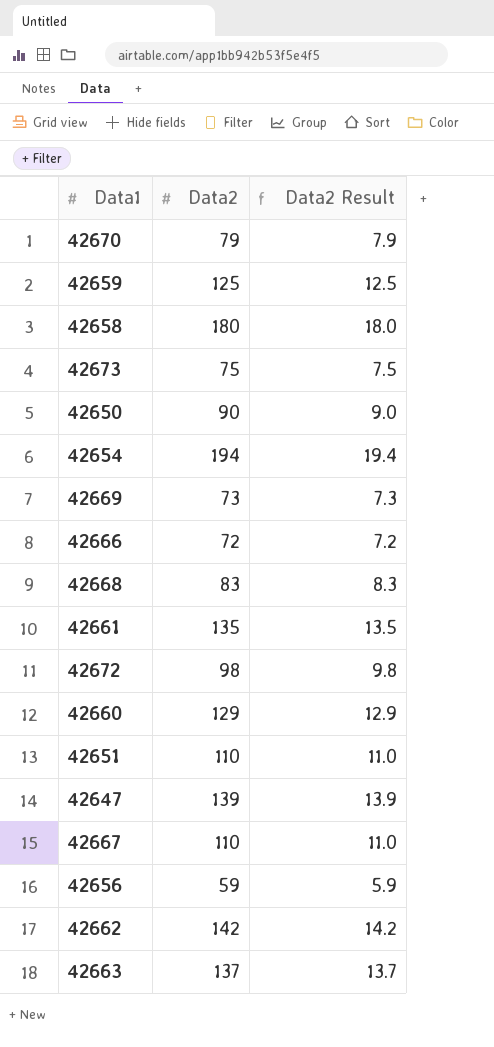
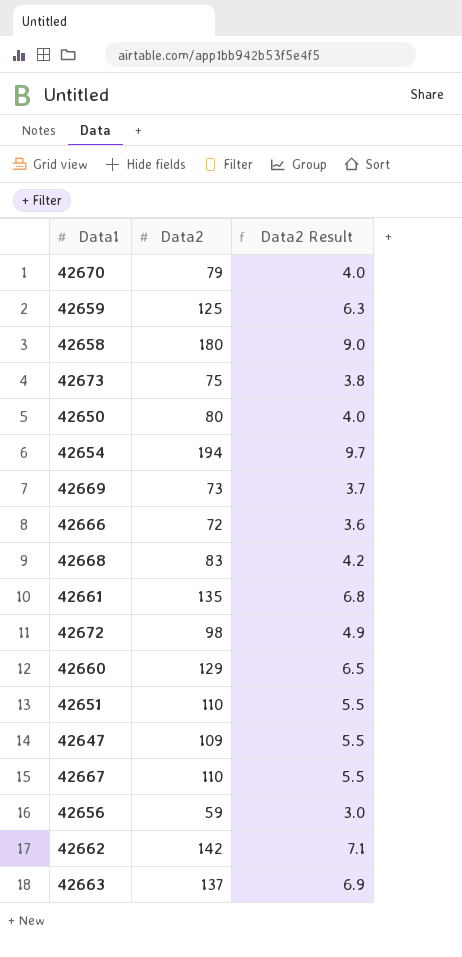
column Data2 Result | formula: [Data2] * 0.1 -> [Data2] * 0.05
42650 | Data2: 90 -> 80
42647 | Data2: 139 -> 109

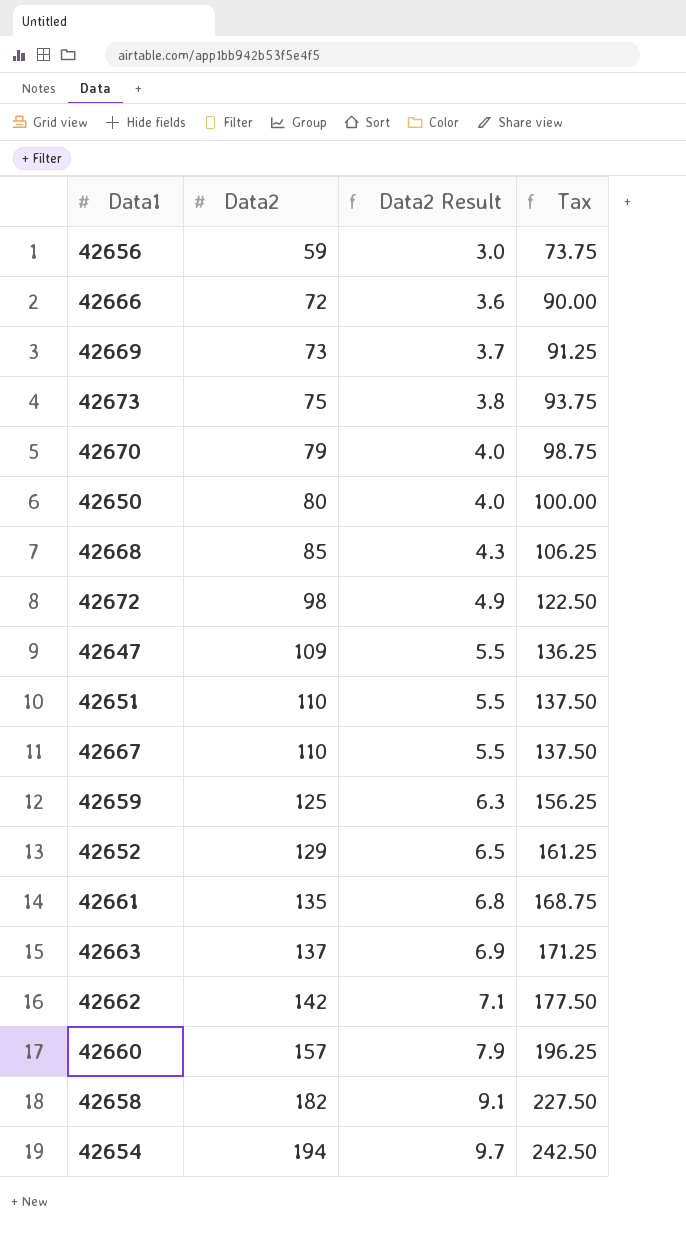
row order: none -> Data2 ascending
column Tax | formula: none -> [Data2] * 1.25
42668 | Data2: 83 -> 85
42668 | Data2 Result: 4.2 -> 4.3
row 42652: none -> 129 | 6.5 | 161.25
42660 | Data2: 129 -> 157
42660 | Data2 Result: 6.5 -> 7.9
42658 | Data2: 180 -> 182
42658 | Data2 Result: 9.0 -> 9.1

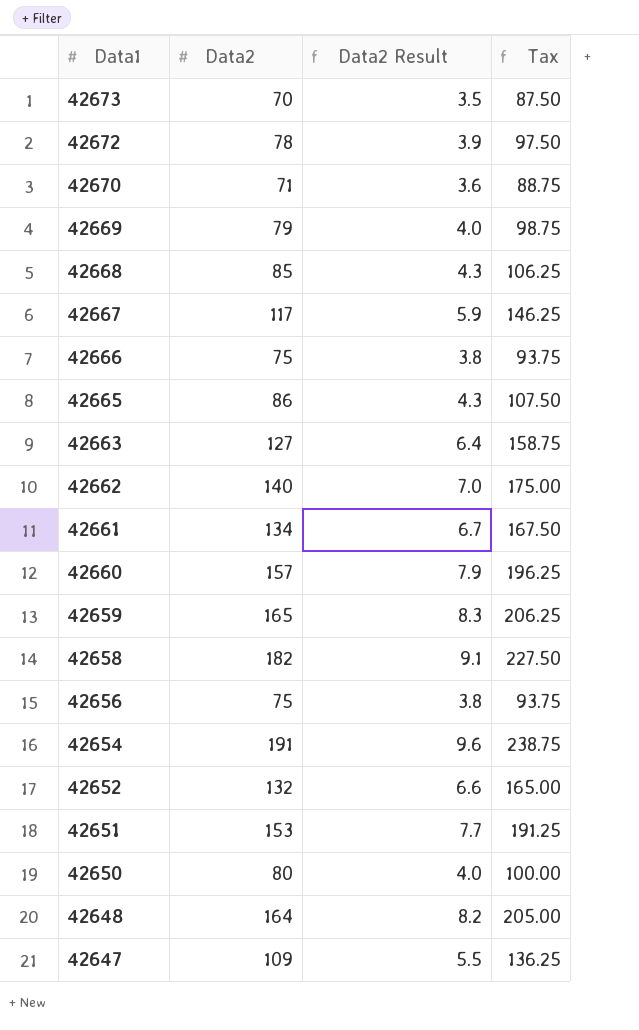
row order: Data2 ascending -> Data1 descending
42673 | Data2: 75 -> 70
42673 | Data2 Result: 3.8 -> 3.5
42673 | Tax: 93.75 -> 87.50
42672 | Data2: 98 -> 78
42672 | Data2 Result: 4.9 -> 3.9
42672 | Tax: 122.50 -> 97.50
42670 | Data2: 79 -> 71
42670 | Data2 Result: 4.0 -> 3.6
42670 | Tax: 98.75 -> 88.75
42669 | Data2: 73 -> 79
42669 | Data2 Result: 3.7 -> 4.0
42669 | Tax: 91.25 -> 98.75
42667 | Data2: 110 -> 117
42667 | Data2 Result: 5.5 -> 5.9
42667 | Tax: 137.50 -> 146.25
42666 | Data2: 72 -> 75
42666 | Data2 Result: 3.6 -> 3.8
42666 | Tax: 90.00 -> 93.75
row 42665: none -> 86 | 4.3 | 107.50
42663 | Data2: 137 -> 127
42663 | Data2 Result: 6.9 -> 6.4
42663 | Tax: 171.25 -> 158.75
42662 | Data2: 142 -> 140
42662 | Data2 Result: 7.1 -> 7.0
42662 | Tax: 177.50 -> 175.00
42661 | Data2: 135 -> 134
42661 | Data2 Result: 6.8 -> 6.7
42661 | Tax: 168.75 -> 167.50
42659 | Data2: 125 -> 165
42659 | Data2 Result: 6.3 -> 8.3
42659 | Tax: 156.25 -> 206.25
42656 | Data2: 59 -> 75
42656 | Data2 Result: 3.0 -> 3.8
42656 | Tax: 73.75 -> 93.75
42654 | Data2: 194 -> 191
42654 | Data2 Result: 9.7 -> 9.6
42654 | Tax: 242.50 -> 238.75
42652 | Data2: 129 -> 132
42652 | Data2 Result: 6.5 -> 6.6
42652 | Tax: 161.25 -> 165.00
42651 | Data2: 110 -> 153
42651 | Data2 Result: 5.5 -> 7.7
42651 | Tax: 137.50 -> 191.25
row 42648: none -> 164 | 8.2 | 205.00

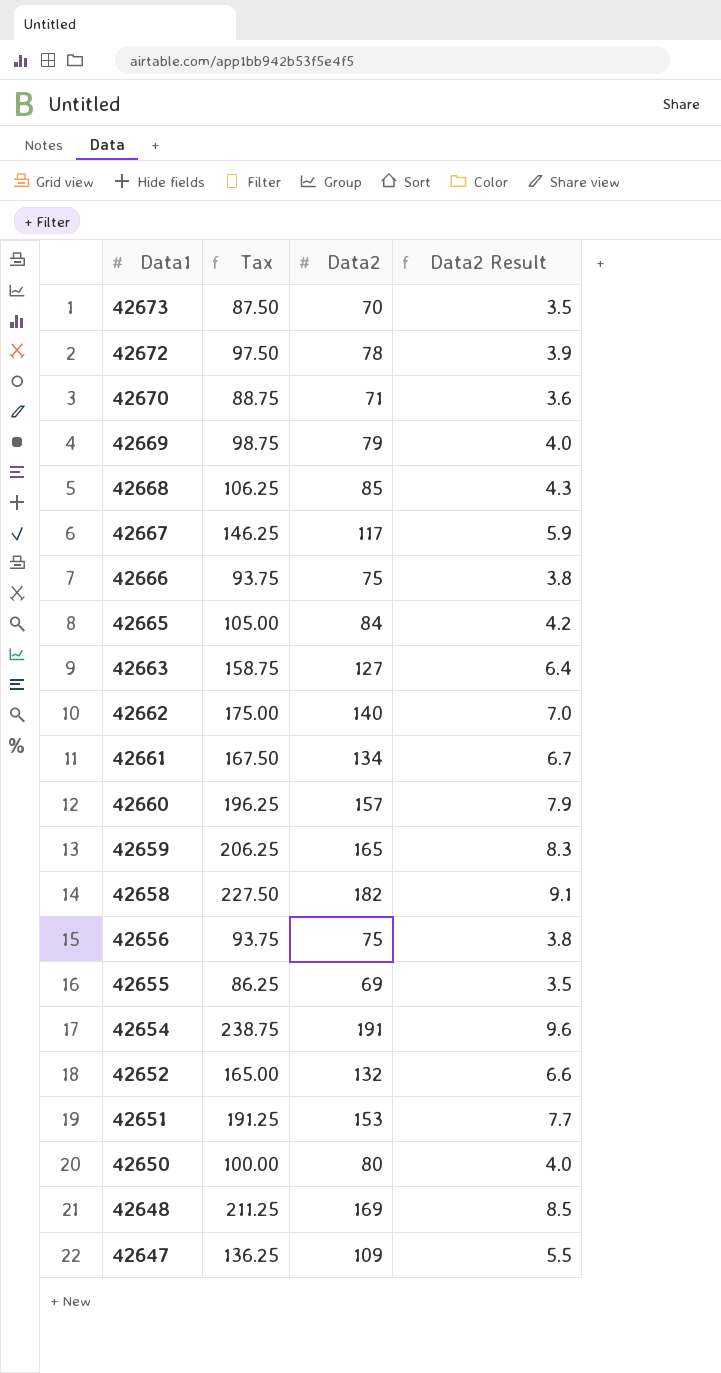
column Tax | position: 4 -> 2
42665 | Tax: 107.50 -> 105.00
42665 | Data2: 86 -> 84
42665 | Data2 Result: 4.3 -> 4.2
row 42655: none -> 86.25 | 69 | 3.5
42648 | Tax: 205.00 -> 211.25
42648 | Data2: 164 -> 169
42648 | Data2 Result: 8.2 -> 8.5

